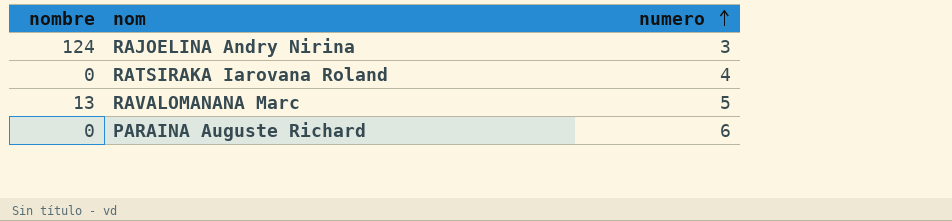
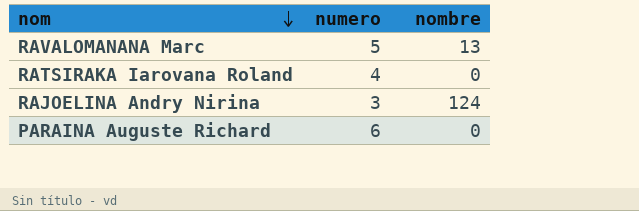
row order: numero ascending -> nom descending
column nombre | position: 1 -> 3

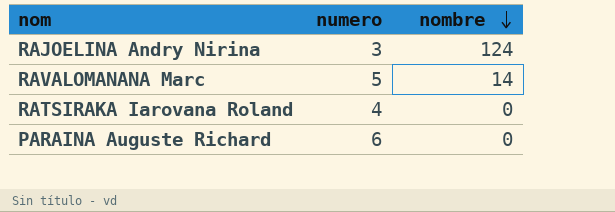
row order: nom descending -> nombre descending
RAVALOMANANA Marc | nombre: 13 -> 14

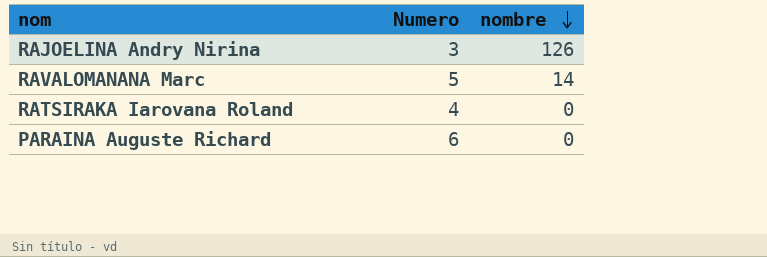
column name: numero -> Numero
RAJOELINA Andry Nirina | nombre: 124 -> 126

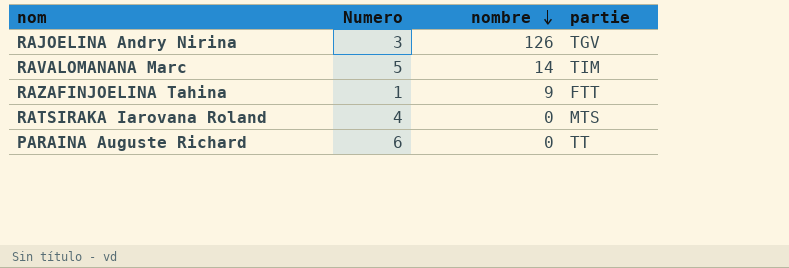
column partie | position: none -> 4
row RAZAFINJOELINA Tahina: none -> 1 | 9 | FTT

